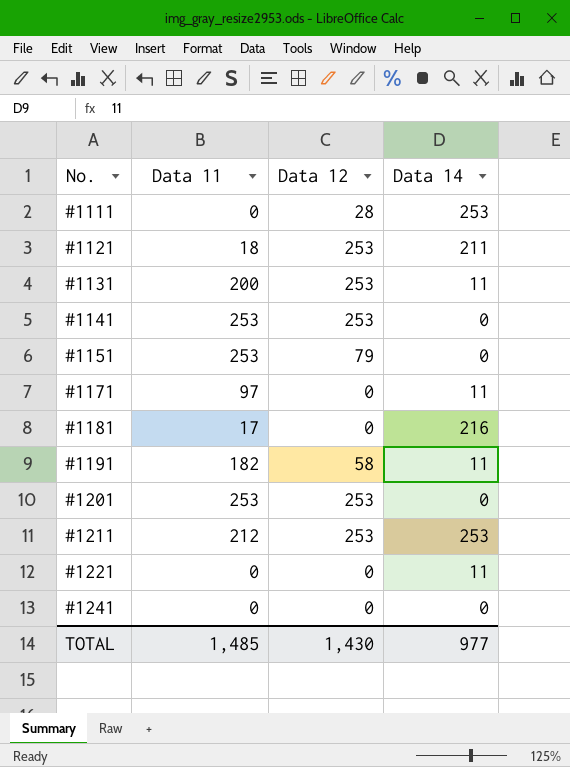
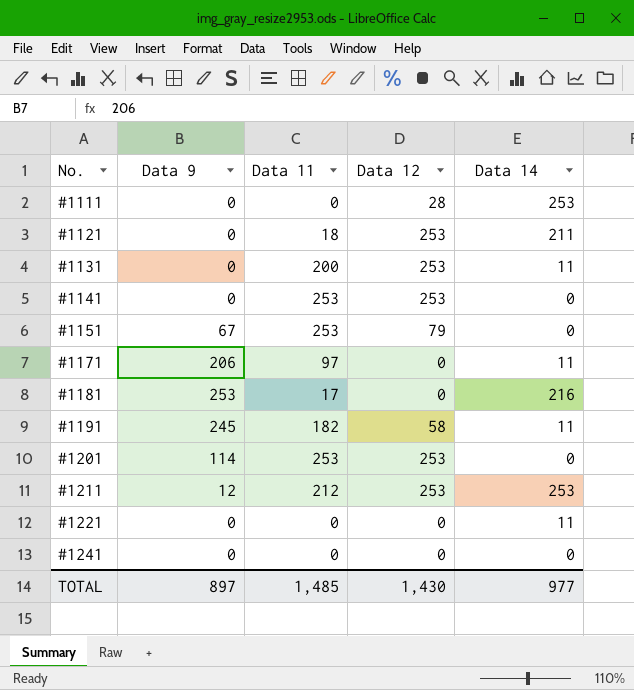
column Data 9 | position: none -> 2

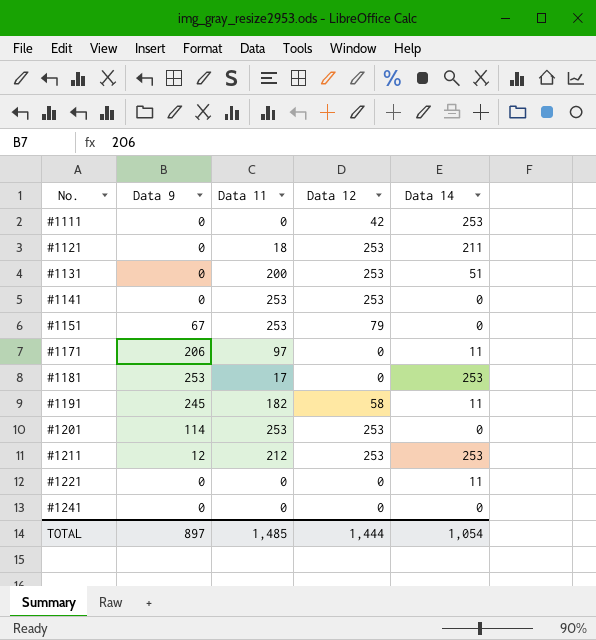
#1111 | Data 12: 28 -> 42
#1131 | Data 14: 11 -> 51
#1181 | Data 14: 216 -> 253
TOTAL | Data 12: 1,430 -> 1,444
TOTAL | Data 14: 977 -> 1,054

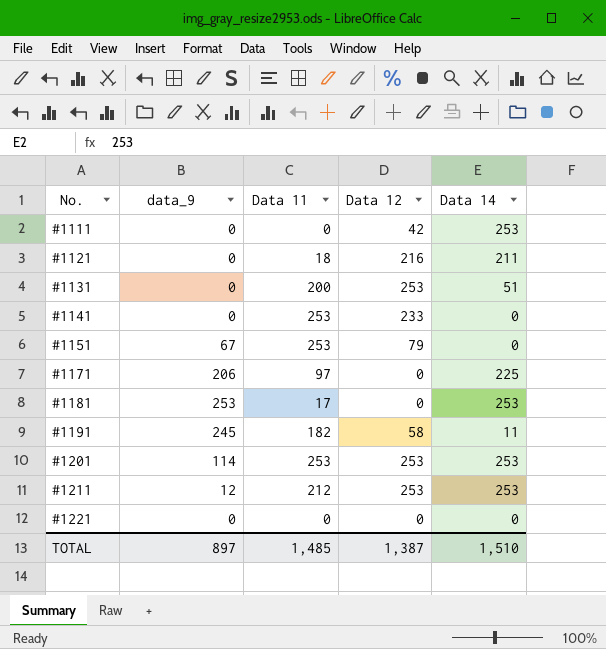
column name: Data 9 -> data_9
row #1241: 0 | 0 | 0 | 0 -> none
#1121 | Data 12: 253 -> 216
#1141 | Data 12: 253 -> 233
#1171 | Data 14: 11 -> 225
#1201 | Data 14: 0 -> 253
#1221 | Data 14: 11 -> 0
TOTAL | Data 12: 1,444 -> 1,387
TOTAL | Data 14: 1,054 -> 1,510

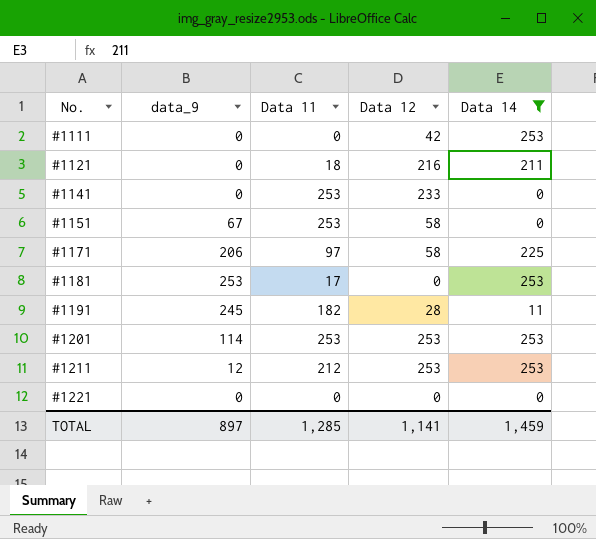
filter: none -> Data 14 != 51
#1151 | Data 12: 79 -> 58
#1171 | Data 12: 0 -> 58
#1191 | Data 12: 58 -> 28
TOTAL | Data 11: 1,485 -> 1,285
TOTAL | Data 12: 1,387 -> 1,141
TOTAL | Data 14: 1,510 -> 1,459

